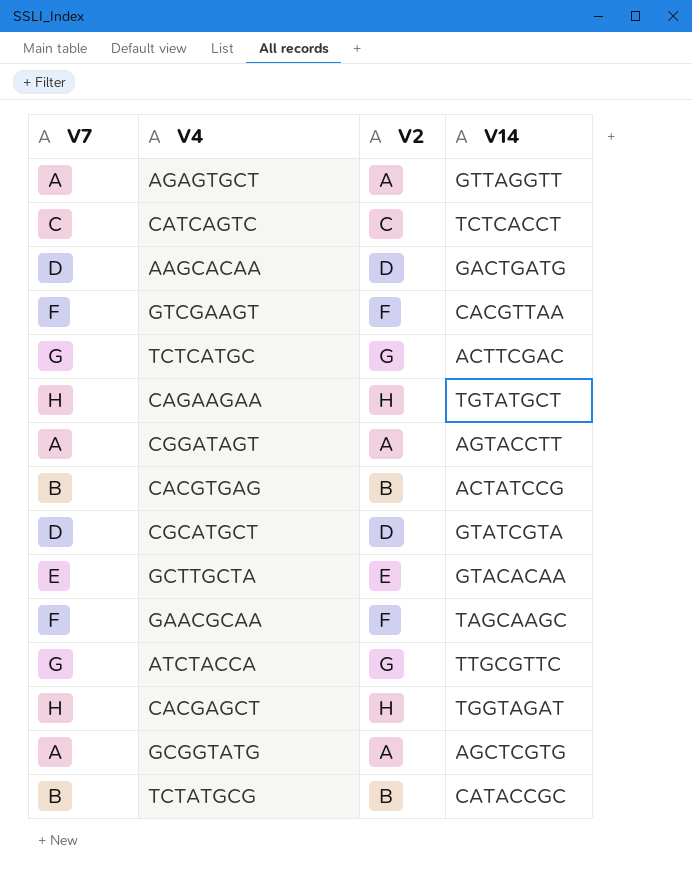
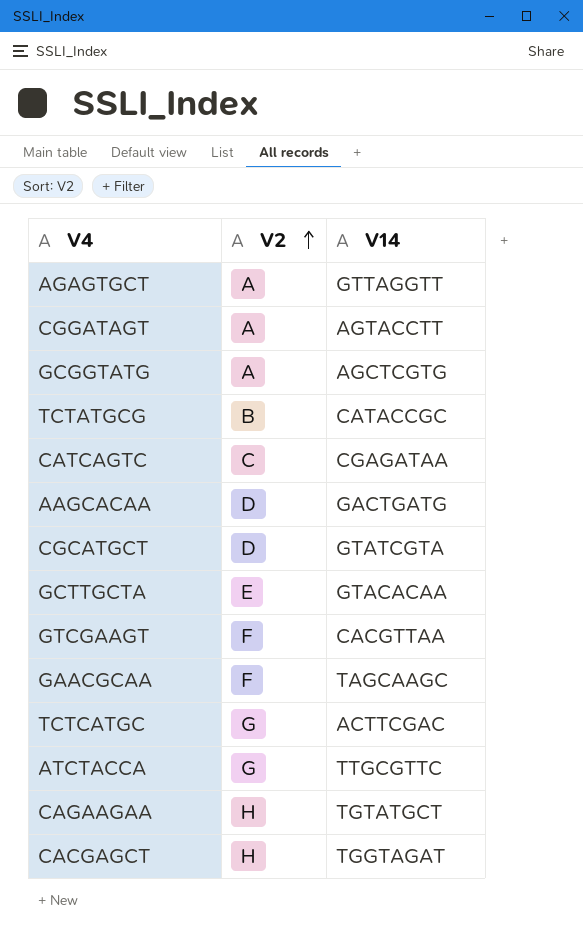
row order: none -> V2 ascending
column V7 | position: 1 -> none
row CACGTGAG: B | B | ACTATCCG -> none
CATCAGTC | V14: TCTCACCT -> CGAGATAA

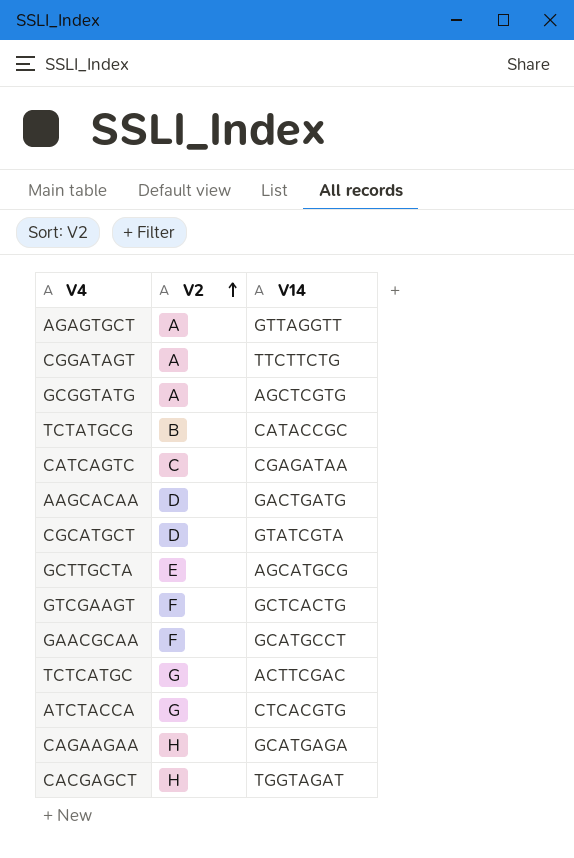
CGGATAGT | V14: AGTACCTT -> TTCTTCTG
GCTTGCTA | V14: GTACACAA -> AGCATGCG
GTCGAAGT | V14: CACGTTAA -> GCTCACTG
GAACGCAA | V14: TAGCAAGC -> GCATGCCT
ATCTACCA | V14: TTGCGTTC -> CTCACGTG
CAGAAGAA | V14: TGTATGCT -> GCATGAGA

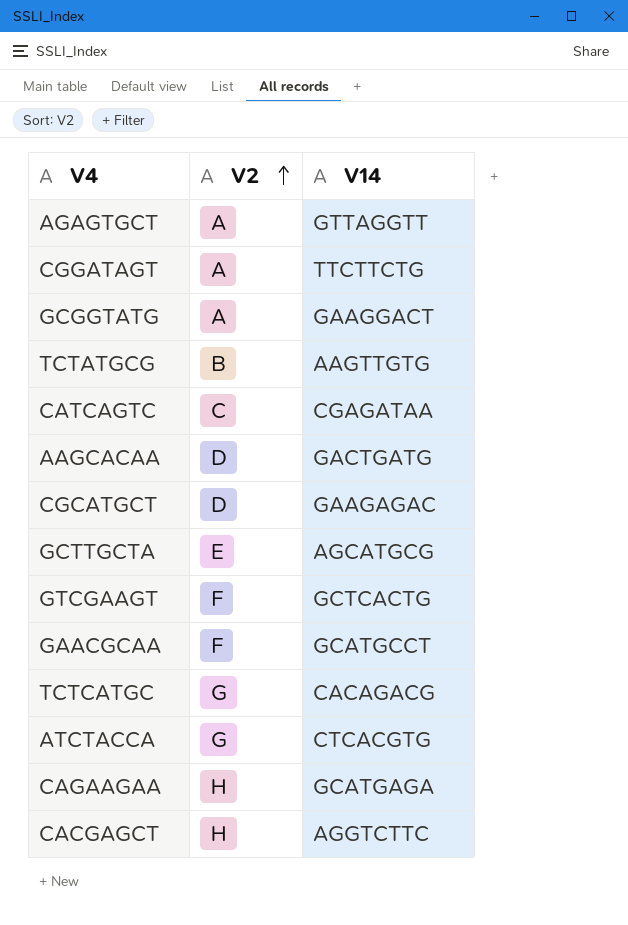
GCGGTATG | V14: AGCTCGTG -> GAAGGACT
TCTATGCG | V14: CATACCGC -> AAGTTGTG
CGCATGCT | V14: GTATCGTA -> GAAGAGAC
TCTCATGC | V14: ACTTCGAC -> CACAGACG
CACGAGCT | V14: TGGTAGAT -> AGGTCTTC

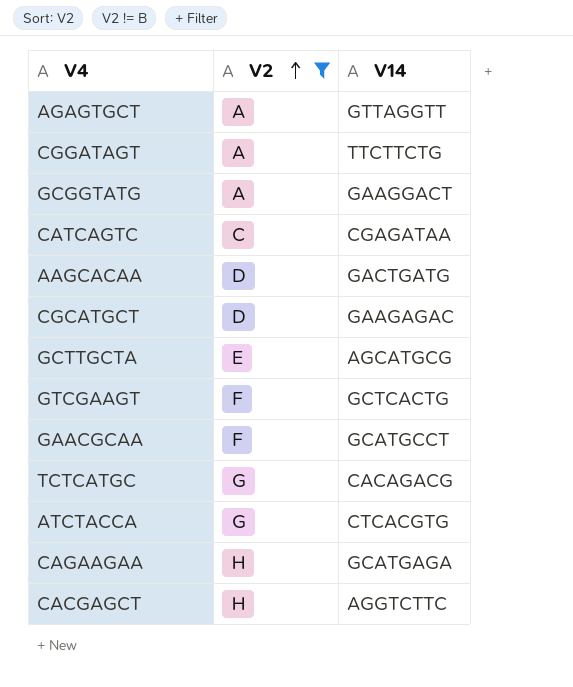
filter: none -> V2 != B

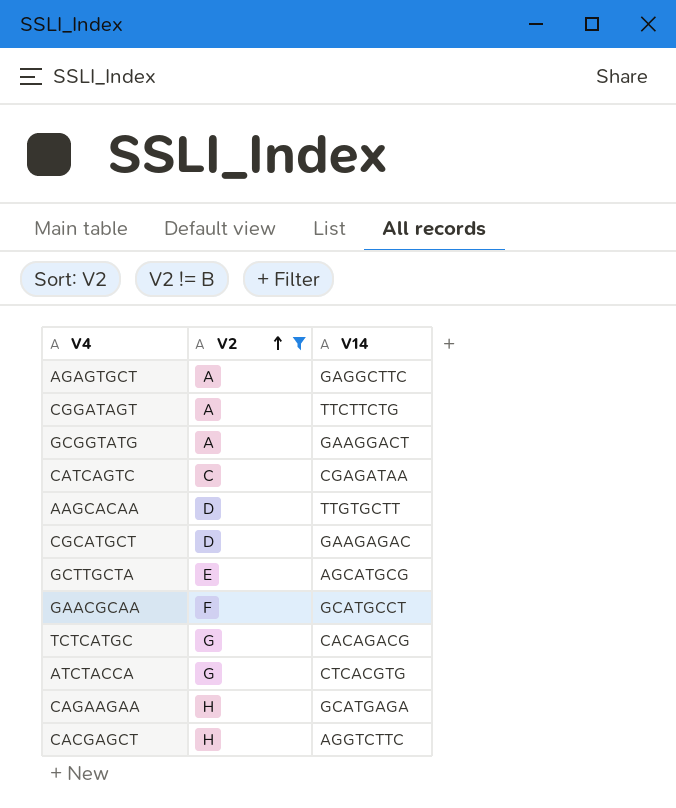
row GTCGAAGT: F | GCTCACTG -> none
AGAGTGCT | V14: GTTAGGTT -> GAGGCTTC
AAGCACAA | V14: GACTGATG -> TTGTGCTT

